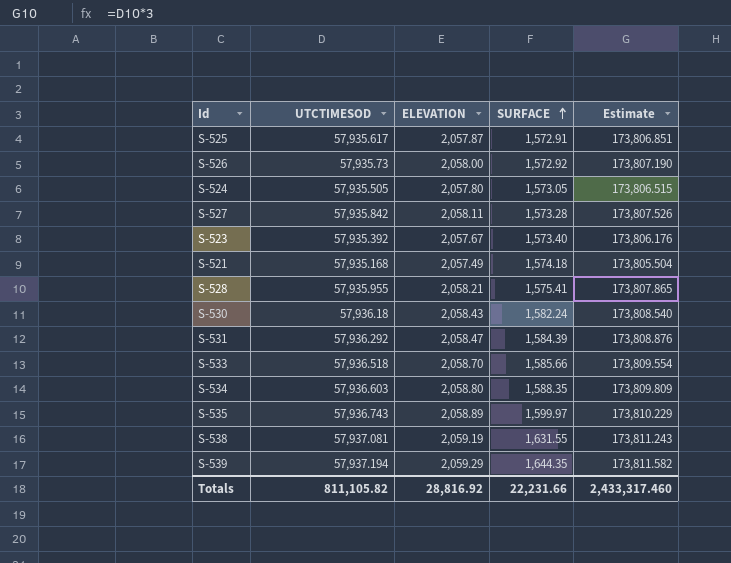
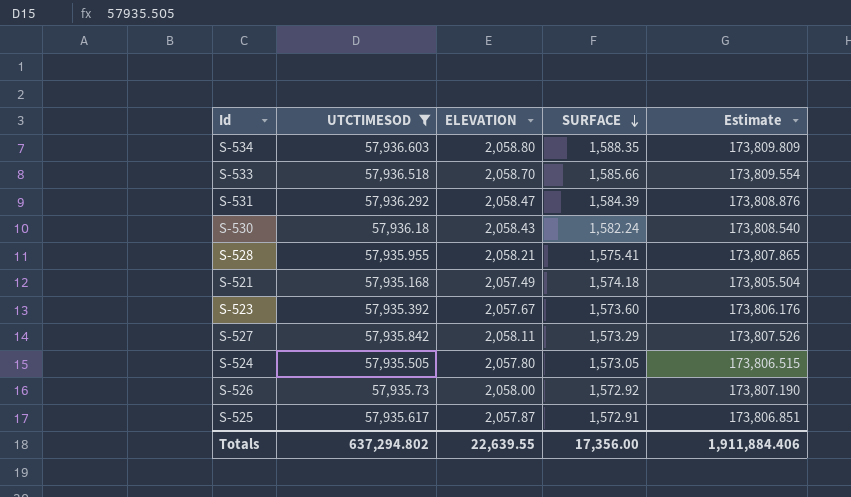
filter: none -> UTCTIMESOD <= 57,936.603
row order: SURFACE ascending -> SURFACE descending
S-523 | SURFACE: 1,573.40 -> 1,573.60
S-527 | SURFACE: 1,573.28 -> 1,573.29
Totals | UTCTIMESOD: 811,105.82 -> 637,294.802
Totals | ELEVATION: 28,816.92 -> 22,639.55
Totals | SURFACE: 22,231.66 -> 17,356.00
Totals | Estimate: 2,433,317.460 -> 1,911,884.406

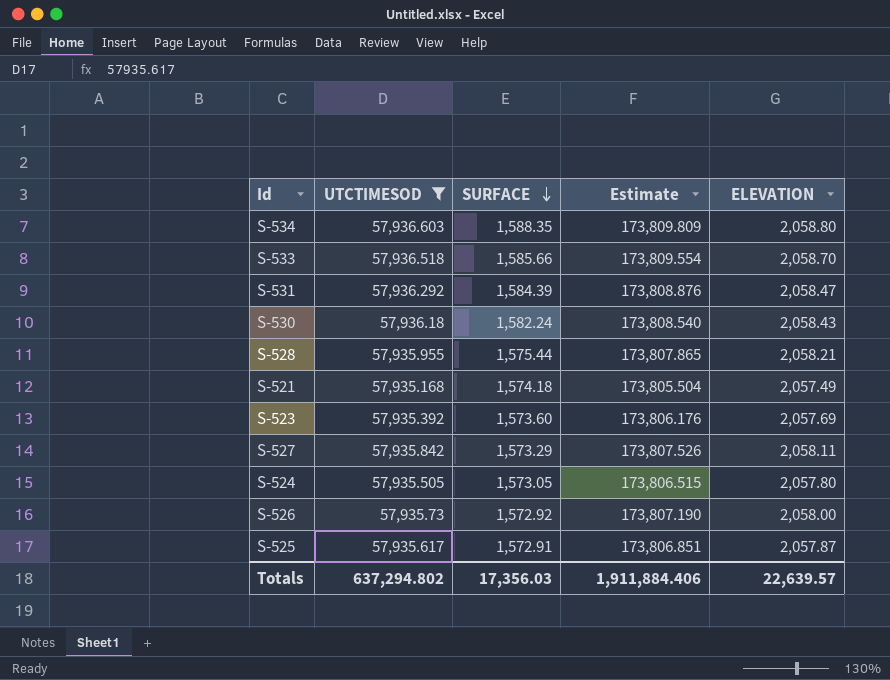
column ELEVATION | position: 3 -> 5
S-528 | SURFACE: 1,575.41 -> 1,575.44
S-523 | ELEVATION: 2,057.67 -> 2,057.69
Totals | SURFACE: 17,356.00 -> 17,356.03
Totals | ELEVATION: 22,639.55 -> 22,639.57

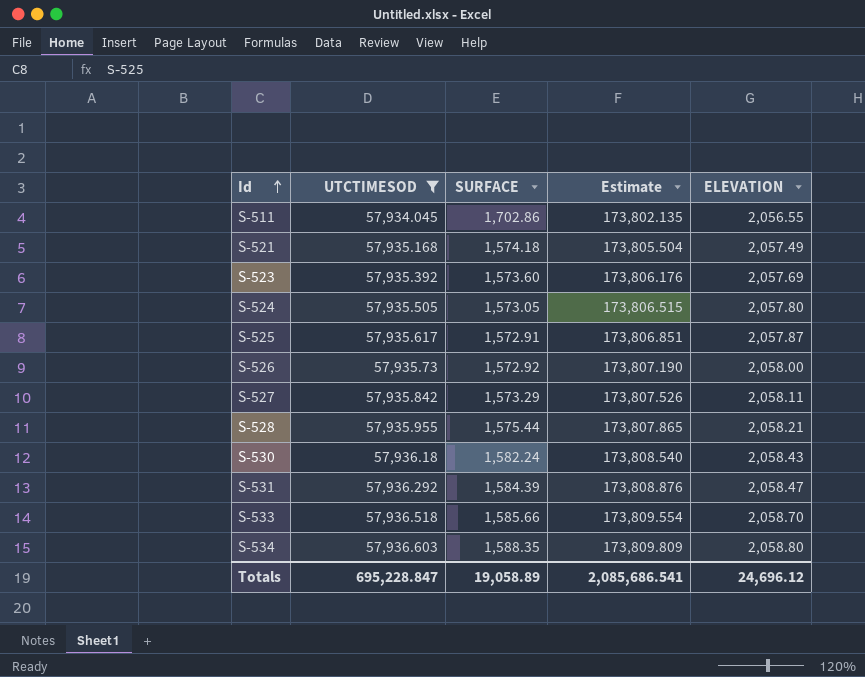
row order: SURFACE descending -> Id ascending
row S-511: none -> 57,934.045 | 1,702.86 | 173,802.135 | 2,056.55
Totals | UTCTIMESOD: 637,294.802 -> 695,228.847
Totals | SURFACE: 17,356.03 -> 19,058.89
Totals | Estimate: 1,911,884.406 -> 2,085,686.541
Totals | ELEVATION: 22,639.57 -> 24,696.12

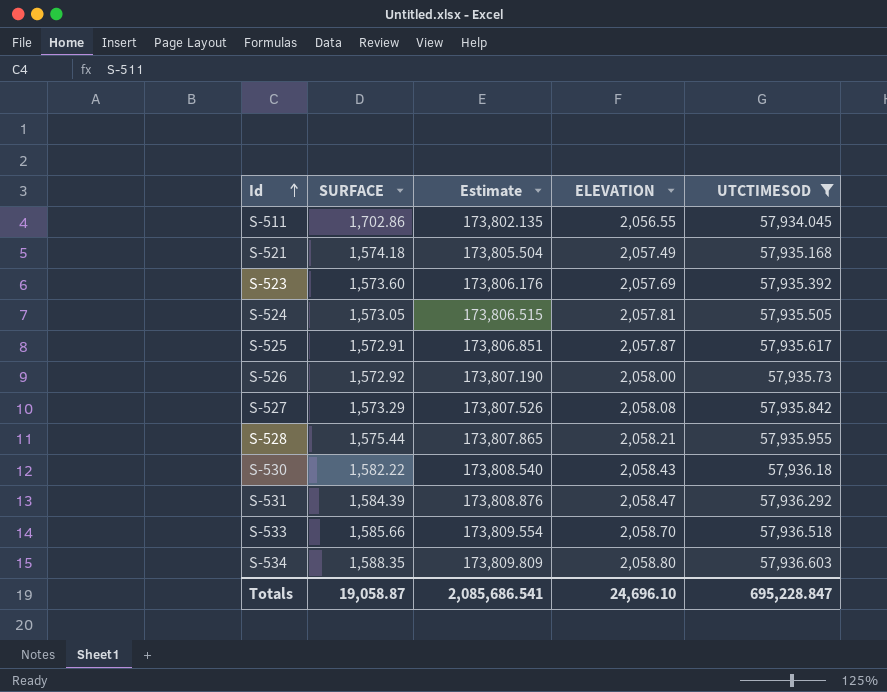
column UTCTIMESOD | position: 2 -> 5
S-524 | ELEVATION: 2,057.80 -> 2,057.81
S-527 | ELEVATION: 2,058.11 -> 2,058.08
S-530 | SURFACE: 1,582.24 -> 1,582.22
Totals | SURFACE: 19,058.89 -> 19,058.87
Totals | ELEVATION: 24,696.12 -> 24,696.10

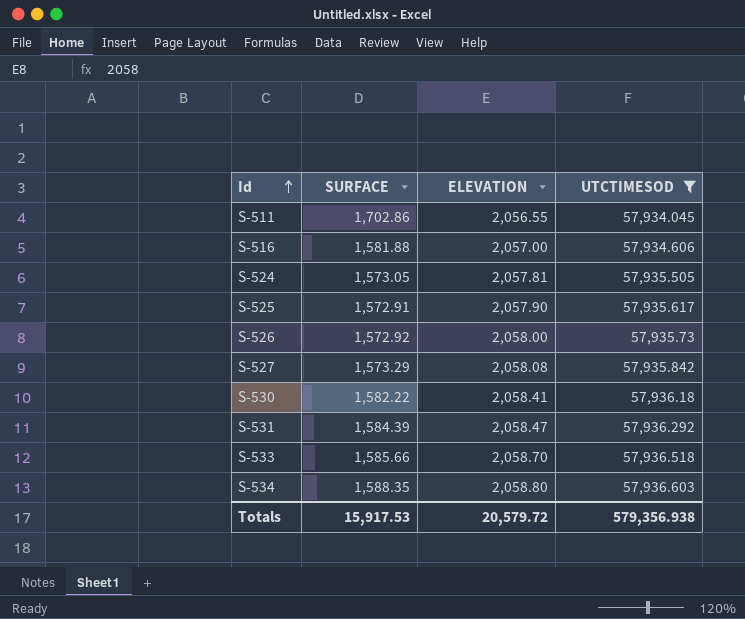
column Estimate | formula: [UTCTIMESOD] * 3 -> none
row S-521: 1,574.18 | 173,805.504 | 2,057.49 | 57,935.168 -> none
row S-523: 1,573.60 | 173,806.176 | 2,057.69 | 57,935.392 -> none
row S-528: 1,575.44 | 173,807.865 | 2,058.21 | 57,935.955 -> none
row S-516: none -> 1,581.88 | 2,057.00 | 57,934.606
S-525 | ELEVATION: 2,057.87 -> 2,057.90
S-530 | ELEVATION: 2,058.43 -> 2,058.41
Totals | SURFACE: 19,058.87 -> 15,917.53
Totals | ELEVATION: 24,696.10 -> 20,579.72
Totals | UTCTIMESOD: 695,228.847 -> 579,356.938

